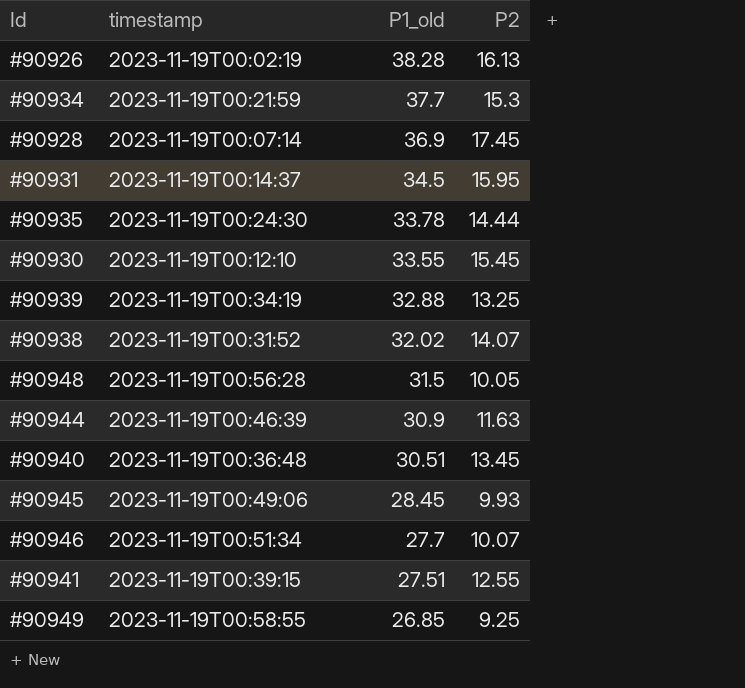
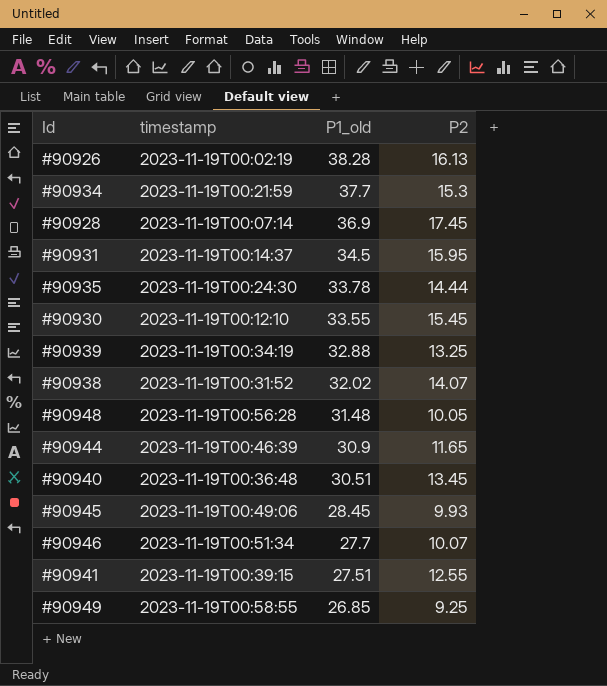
#90948 | P1_old: 31.5 -> 31.48
#90944 | P2: 11.63 -> 11.65

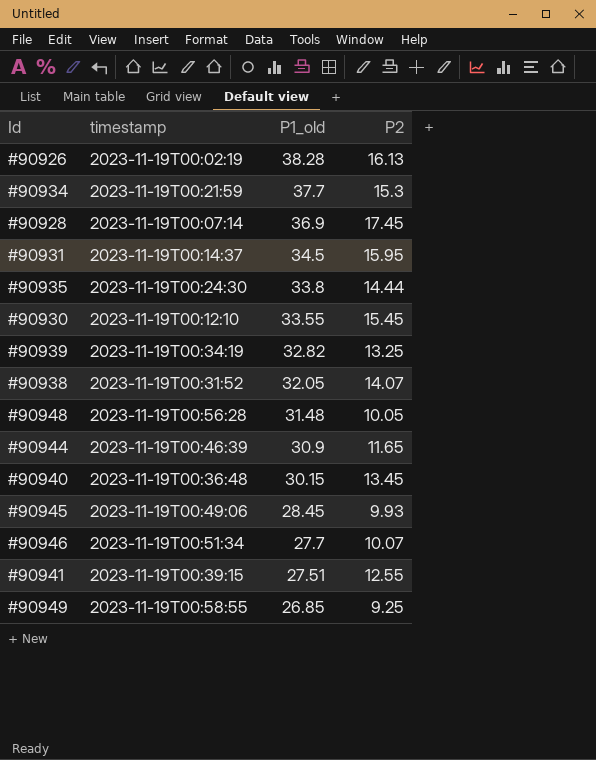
#90935 | P1_old: 33.78 -> 33.8
#90939 | P1_old: 32.88 -> 32.82
#90938 | P1_old: 32.02 -> 32.05
#90940 | P1_old: 30.51 -> 30.15

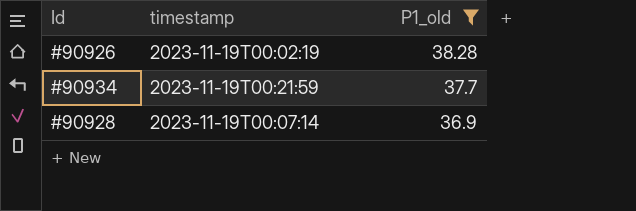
filter: none -> P1_old >= 36.9
column P2 | position: 4 -> none

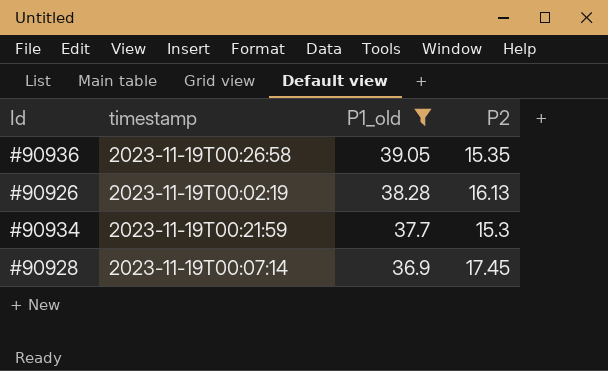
column P2 | position: none -> 4
row #90936: none -> 2023-11-19T00:26:58 | 39.05 | 15.35

